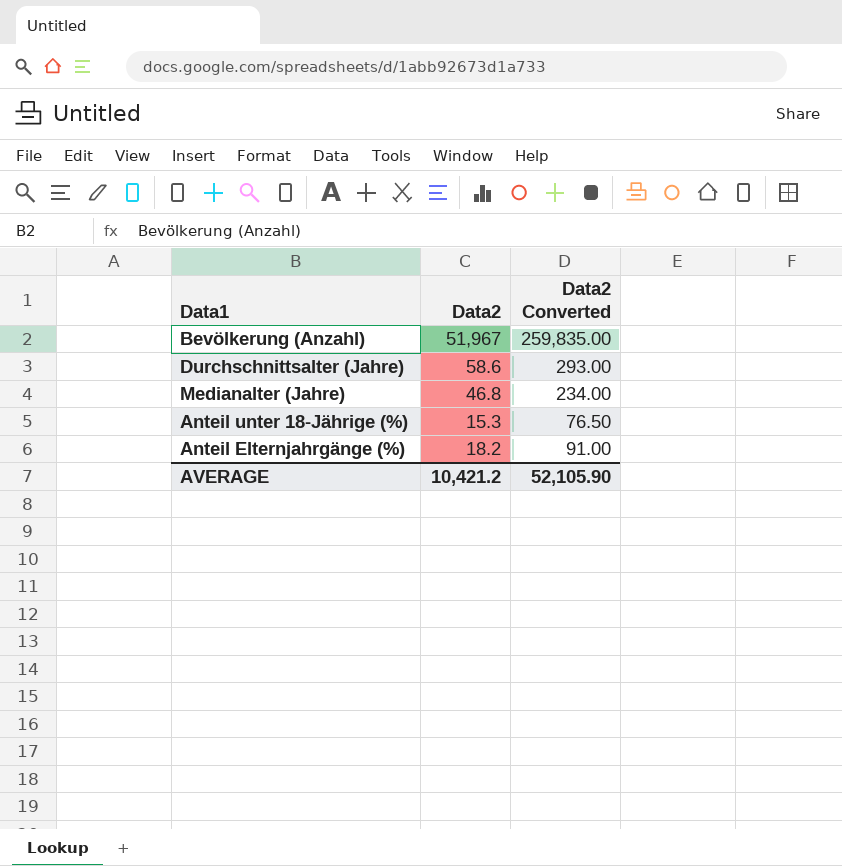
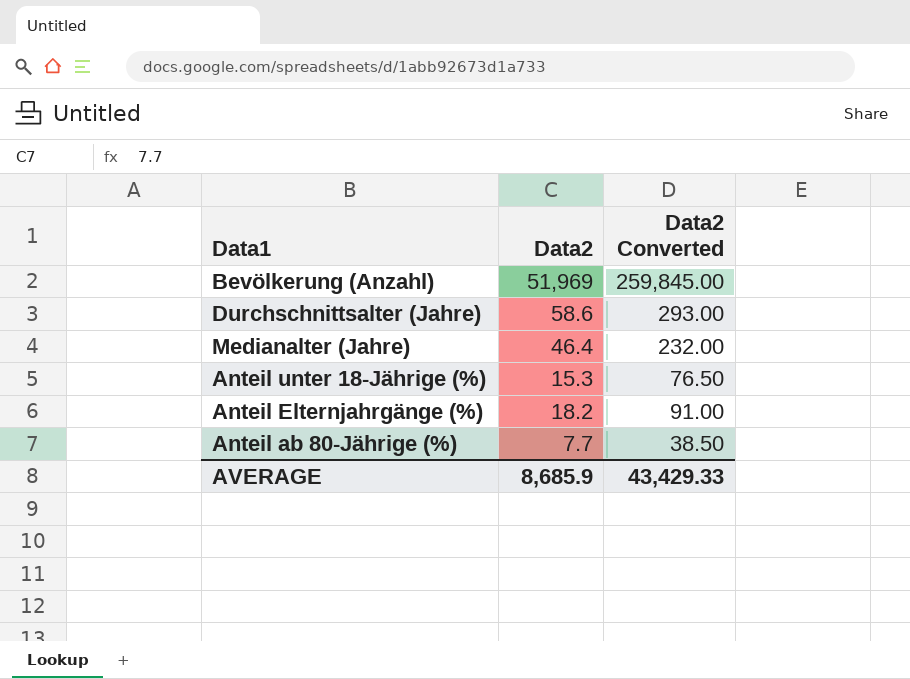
Bevölkerung (Anzahl) | Data2: 51,967 -> 51,969
Bevölkerung (Anzahl) | Data2 Converted: 259,835.00 -> 259,845.00
Medianalter (Jahre) | Data2: 46.8 -> 46.4
Medianalter (Jahre) | Data2 Converted: 234.00 -> 232.00
row Anteil ab 80-Jährige (%): none -> 7.7 | 38.50
AVERAGE | Data2: 10,421.2 -> 8,685.9
AVERAGE | Data2 Converted: 52,105.90 -> 43,429.33

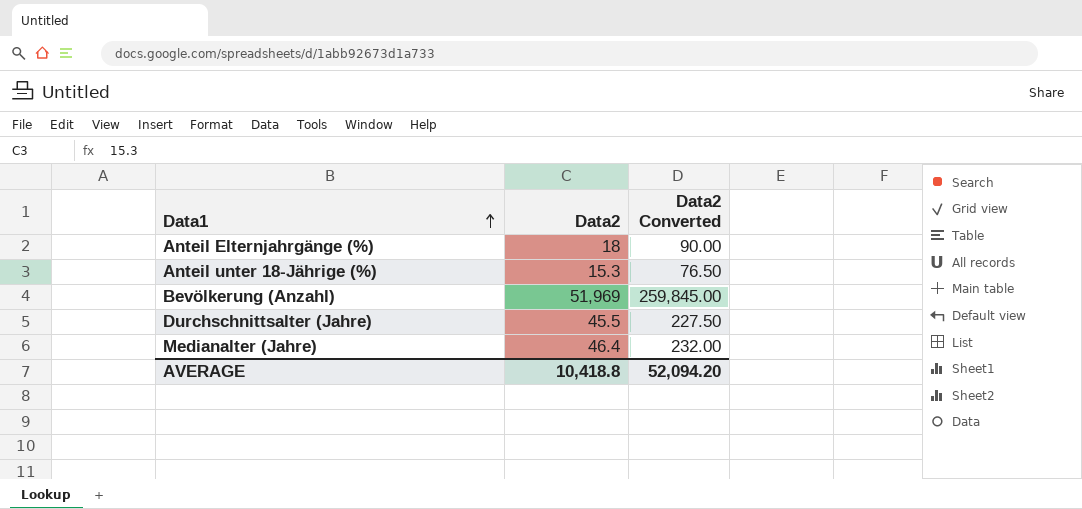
row order: none -> Data1 ascending
row Anteil ab 80-Jährige (%): 7.7 | 38.50 -> none
Anteil Elternjahrgänge (%) | Data2: 18.2 -> 18
Anteil Elternjahrgänge (%) | Data2 Converted: 91.00 -> 90.00
Durchschnittsalter (Jahre) | Data2: 58.6 -> 45.5
Durchschnittsalter (Jahre) | Data2 Converted: 293.00 -> 227.50
AVERAGE | Data2: 8,685.9 -> 10,418.8
AVERAGE | Data2 Converted: 43,429.33 -> 52,094.20

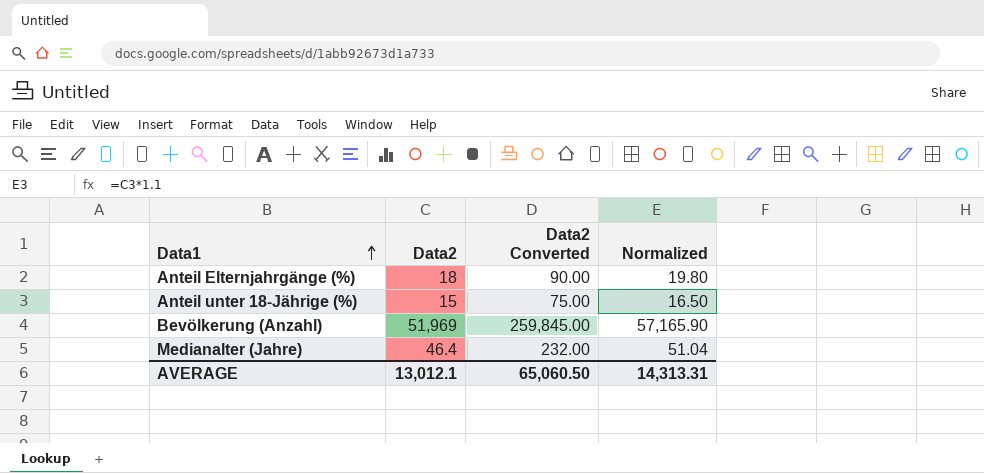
column Normalized | formula: none -> [Data2] * 1.1
row Durchschnittsalter (Jahre): 45.5 | 227.50 -> none
Anteil unter 18-Jährige (%) | Data2: 15.3 -> 15
Anteil unter 18-Jährige (%) | Data2 Converted: 76.50 -> 75.00
AVERAGE | Data2: 10,418.8 -> 13,012.1
AVERAGE | Data2 Converted: 52,094.20 -> 65,060.50

